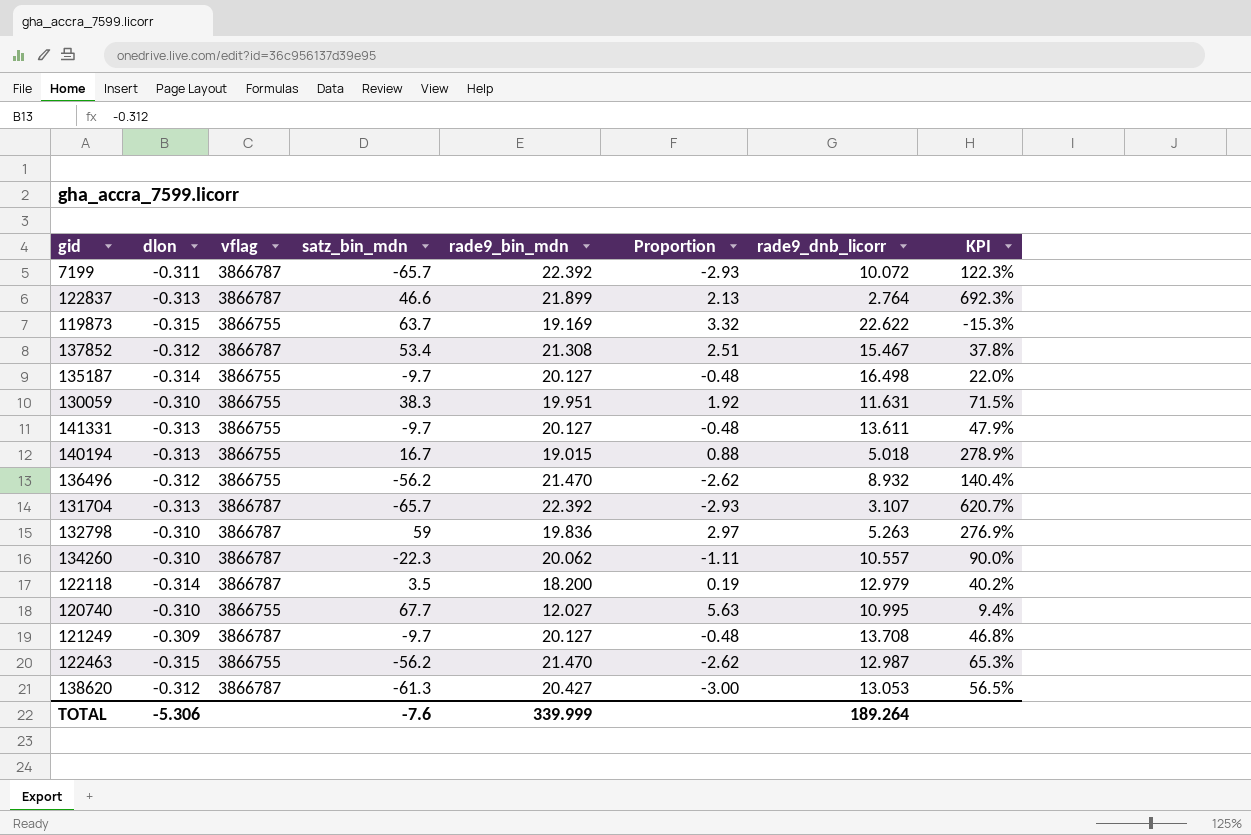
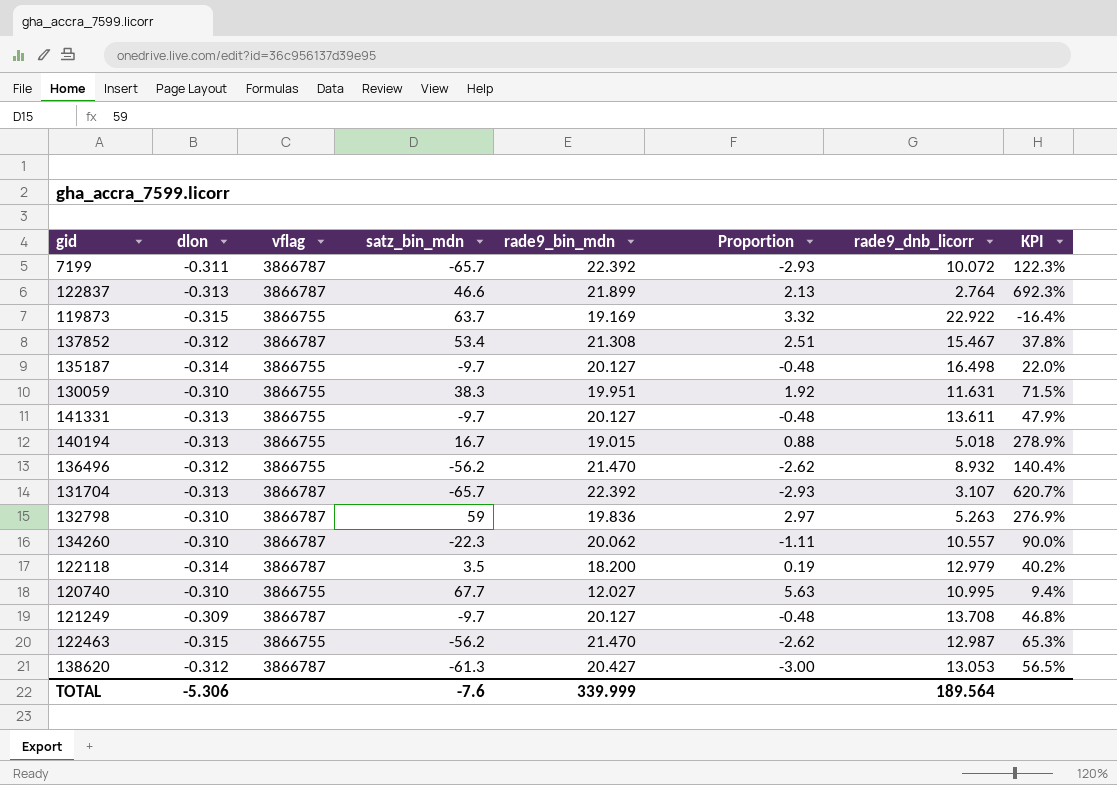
119873 | rade9_dnb_licorr: 22.622 -> 22.922
119873 | KPI: -15.3% -> -16.4%
TOTAL | rade9_dnb_licorr: 189.264 -> 189.564

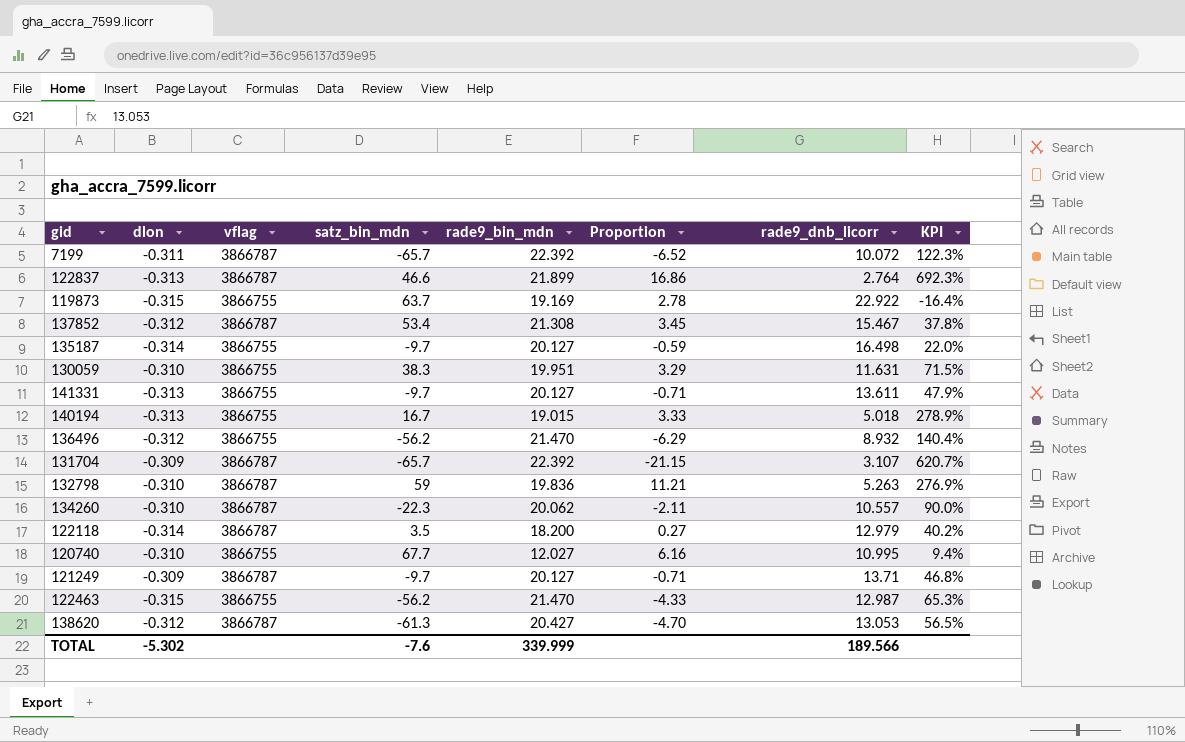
column Proportion | formula: [satz_bin_mdn] / [rade9_bin_mdn] -> [satz_bin_mdn] / [rade9_dnb_licorr]
131704 | dlon: -0.313 -> -0.309
121249 | rade9_dnb_licorr: 13.708 -> 13.71
TOTAL | dlon: -5.306 -> -5.302
TOTAL | rade9_dnb_licorr: 189.564 -> 189.566

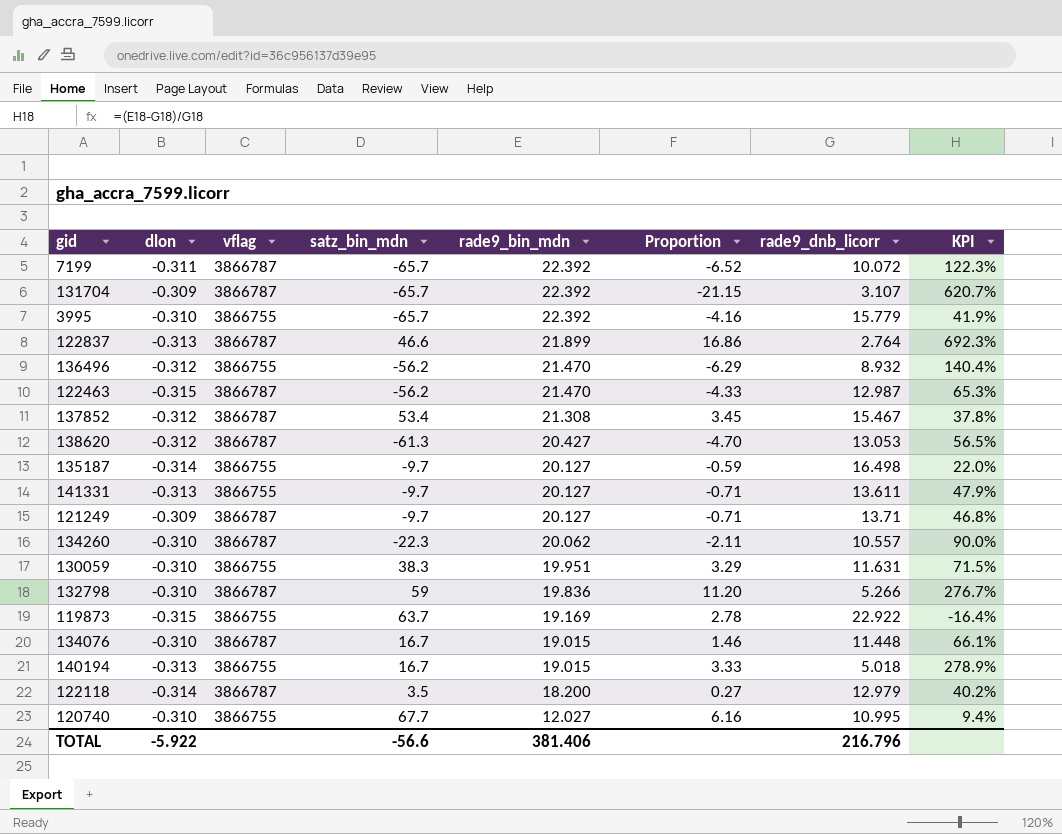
row order: none -> rade9_bin_mdn descending
row 3995: none -> -0.310 | 3866755 | -65.7 | 22.392 | -4.16 | 15.779 | 41.9%
122463 | vflag: 3866755 -> 3866787
132798 | Proportion: 11.21 -> 11.20
132798 | rade9_dnb_licorr: 5.263 -> 5.266
132798 | KPI: 276.9% -> 276.7%
row 134076: none -> -0.310 | 3866787 | 16.7 | 19.015 | 1.46 | 11.448 | 66.1%
TOTAL | dlon: -5.302 -> -5.922
TOTAL | satz_bin_mdn: -7.6 -> -56.6
TOTAL | rade9_bin_mdn: 339.999 -> 381.406
TOTAL | rade9_dnb_licorr: 189.566 -> 216.796

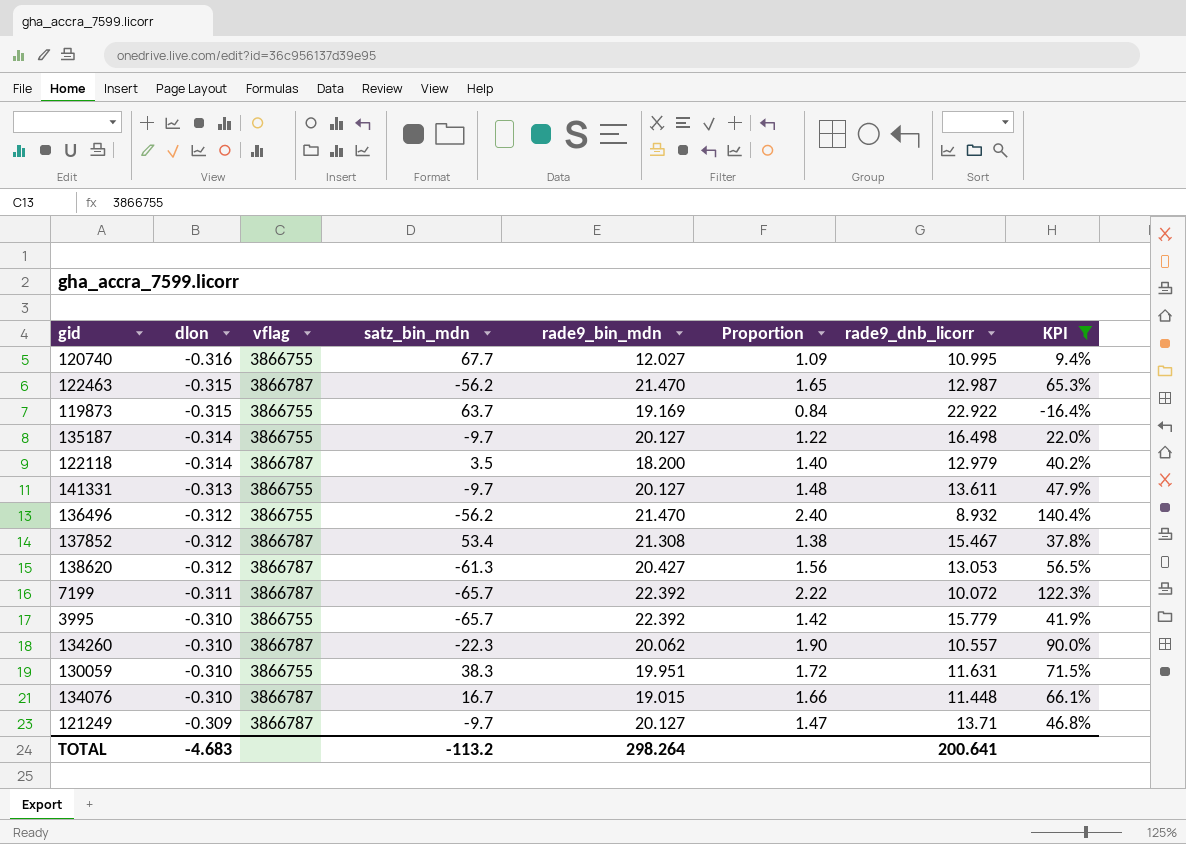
filter: none -> KPI <= 140.4%
row order: rade9_bin_mdn descending -> dlon ascending
column Proportion | formula: [satz_bin_mdn] / [rade9_dnb_licorr] -> [rade9_bin_mdn] / [rade9_dnb_licorr]
120740 | dlon: -0.310 -> -0.316
TOTAL | dlon: -5.922 -> -4.683
TOTAL | satz_bin_mdn: -56.6 -> -113.2
TOTAL | rade9_bin_mdn: 381.406 -> 298.264
TOTAL | rade9_dnb_licorr: 216.796 -> 200.641

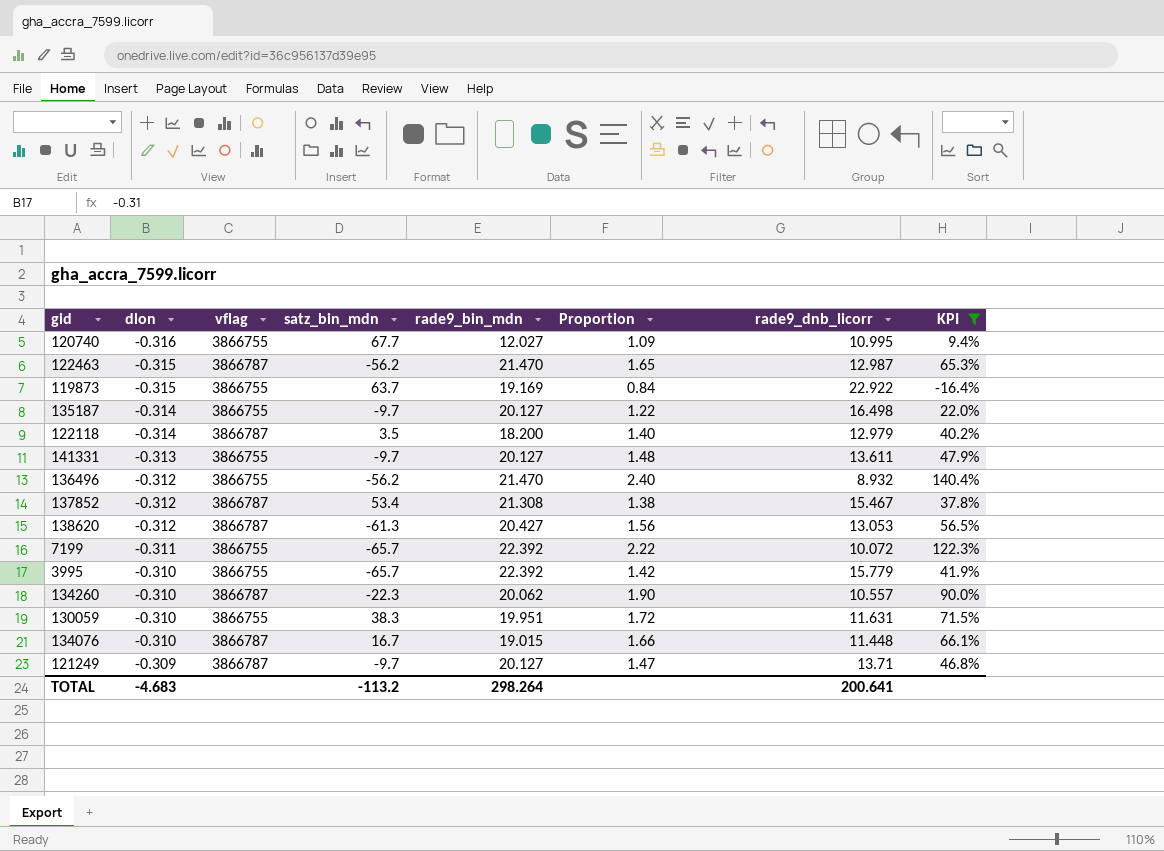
7199 | vflag: 3866787 -> 3866755

